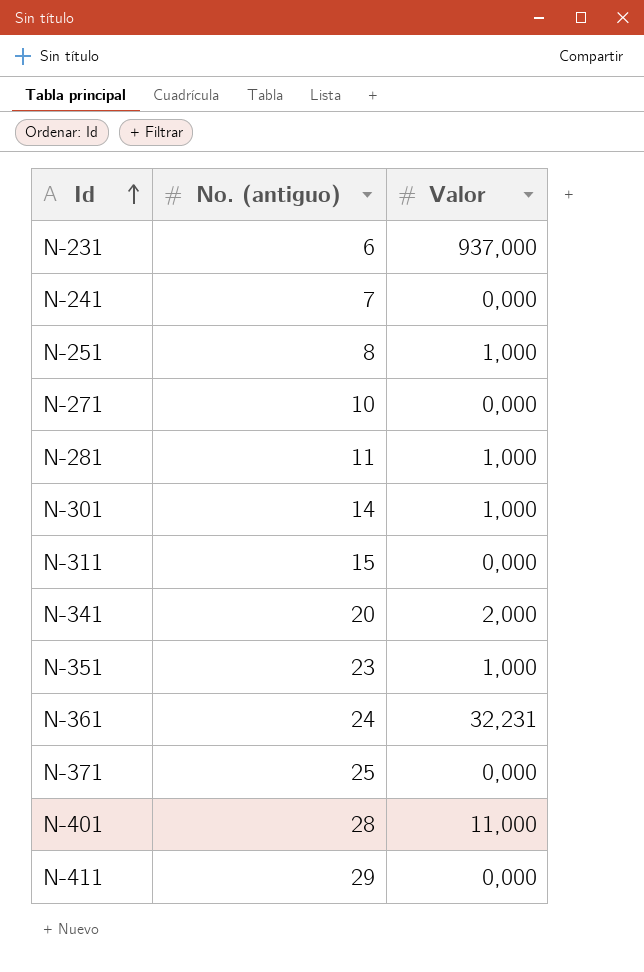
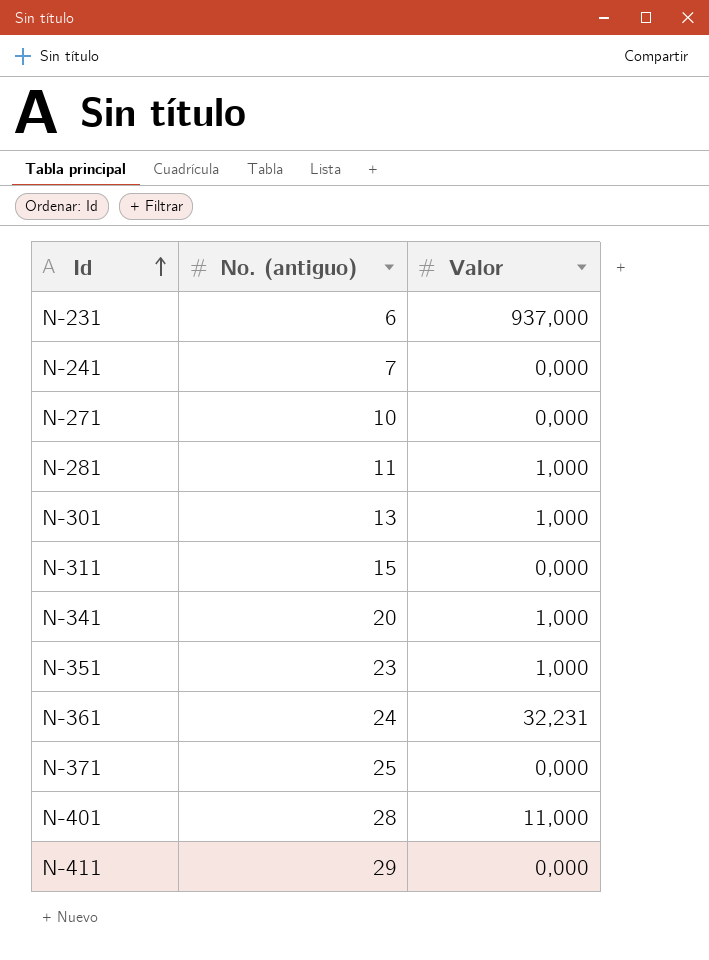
row N-251: 8 | 1,000 -> none
N-301 | No. (antiguo): 14 -> 13
N-341 | Valor: 2,000 -> 1,000

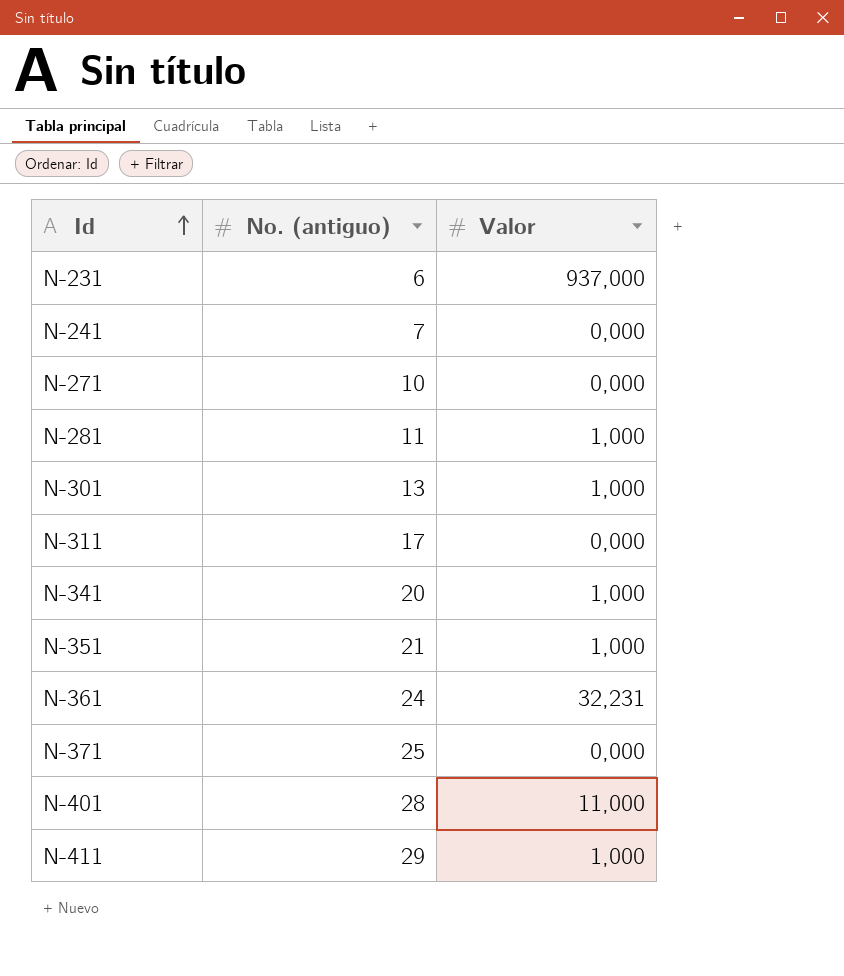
N-311 | No. (antiguo): 15 -> 17
N-351 | No. (antiguo): 23 -> 21
N-411 | Valor: 0,000 -> 1,000

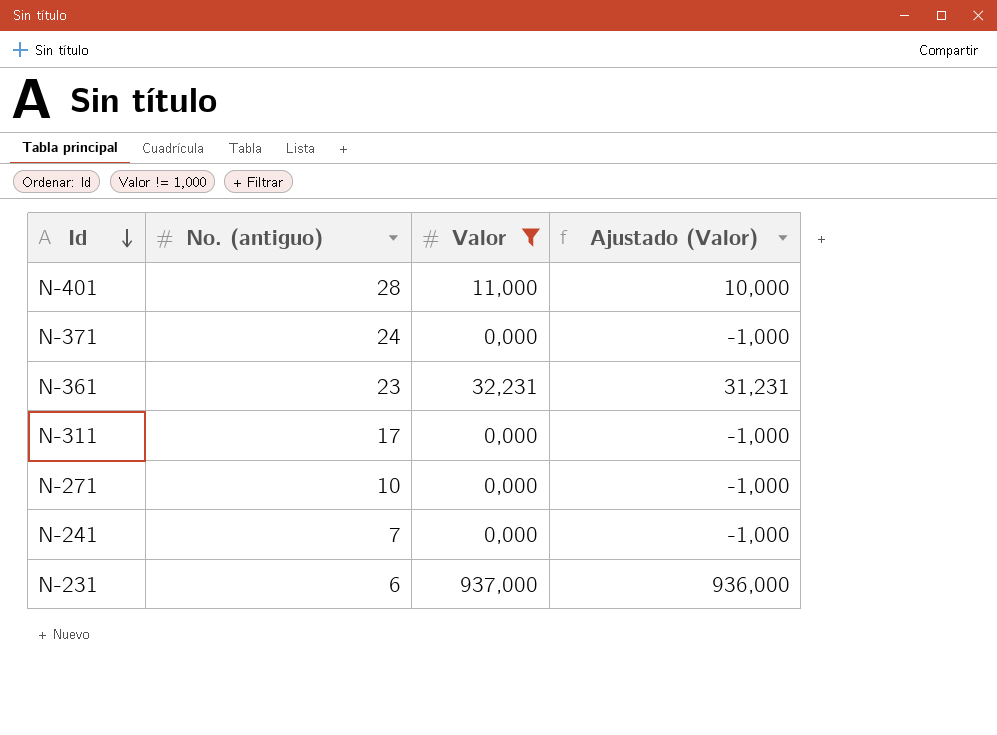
filter: none -> Valor != 1,000
row order: Id ascending -> Id descending
column Ajustado (Valor) | formula: none -> [Valor] - 1
N-371 | No. (antiguo): 25 -> 24
N-361 | No. (antiguo): 24 -> 23

